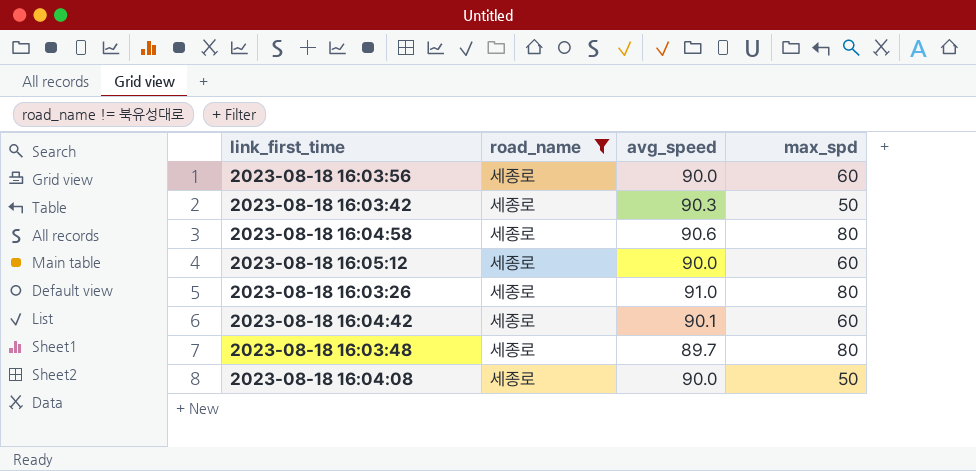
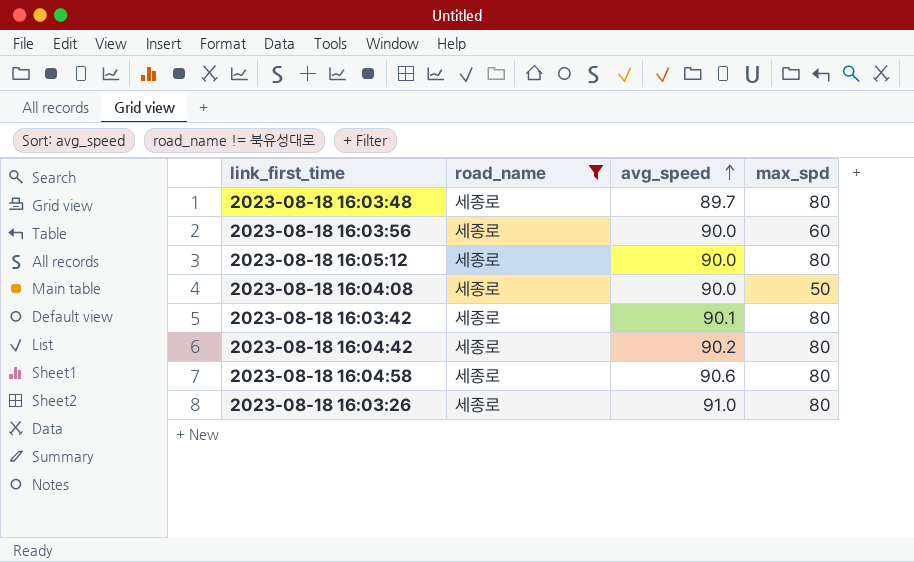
row order: none -> avg_speed ascending
2023-08-18 16:05:12 | max_spd: 60 -> 80
2023-08-18 16:03:42 | avg_speed: 90.3 -> 90.1
2023-08-18 16:03:42 | max_spd: 50 -> 80
2023-08-18 16:04:42 | avg_speed: 90.1 -> 90.2
2023-08-18 16:04:42 | max_spd: 60 -> 80

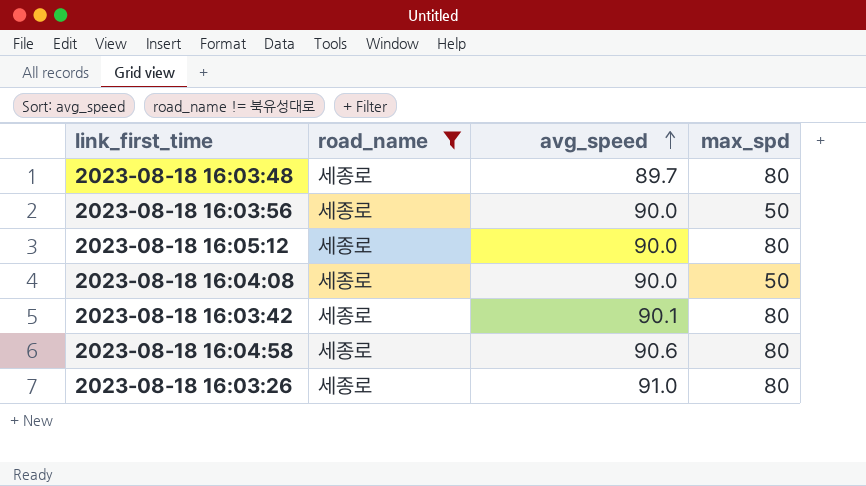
row 2023-08-18 16:04:42: 세종로 | 90.2 | 80 -> none
2023-08-18 16:03:56 | max_spd: 60 -> 50

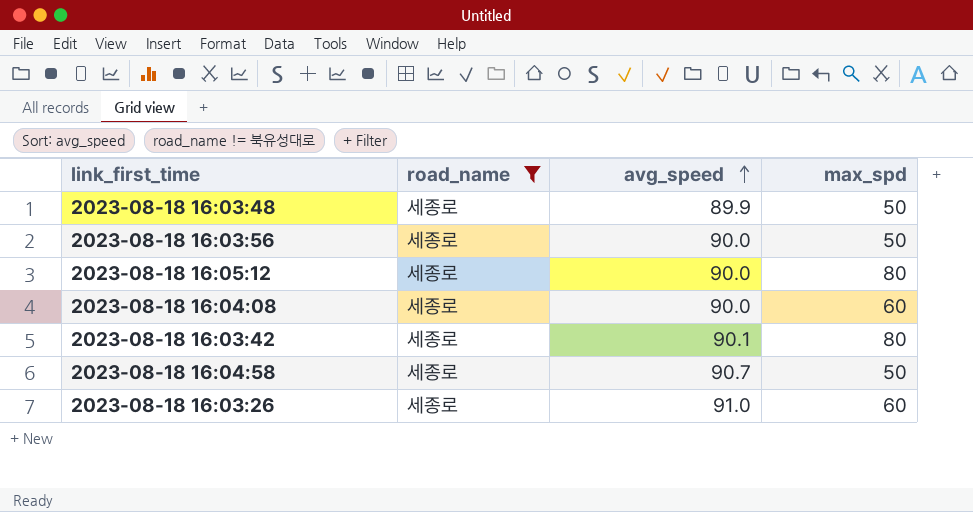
2023-08-18 16:03:48 | avg_speed: 89.7 -> 89.9
2023-08-18 16:03:48 | max_spd: 80 -> 50
2023-08-18 16:04:08 | max_spd: 50 -> 60
2023-08-18 16:04:58 | avg_speed: 90.6 -> 90.7
2023-08-18 16:04:58 | max_spd: 80 -> 50
2023-08-18 16:03:26 | max_spd: 80 -> 60

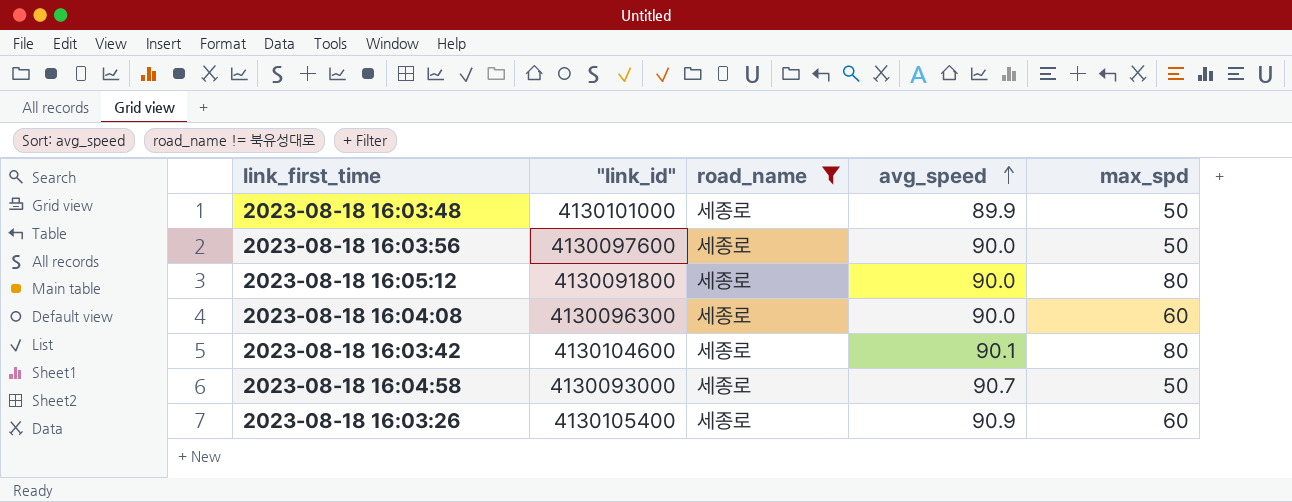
column "link_id" | position: none -> 2
2023-08-18 16:03:26 | avg_speed: 91.0 -> 90.9

